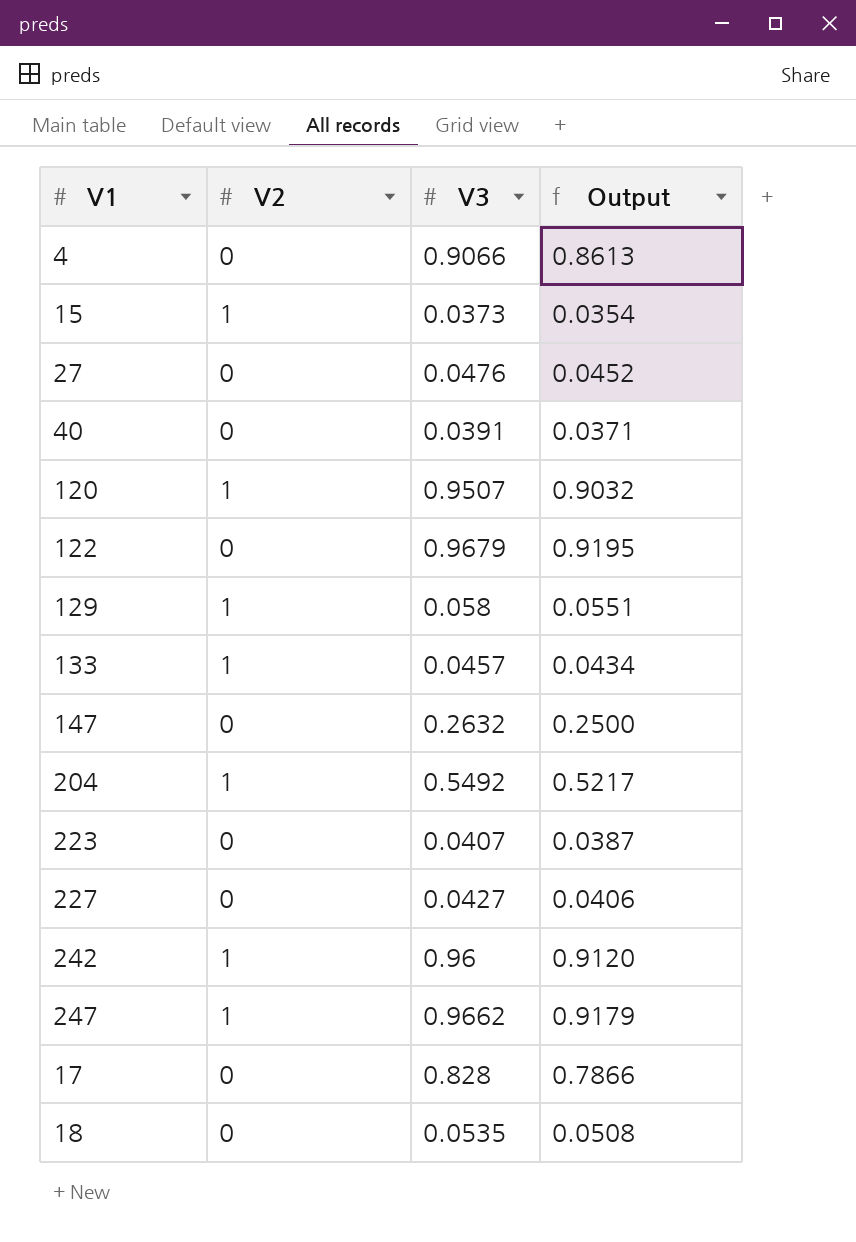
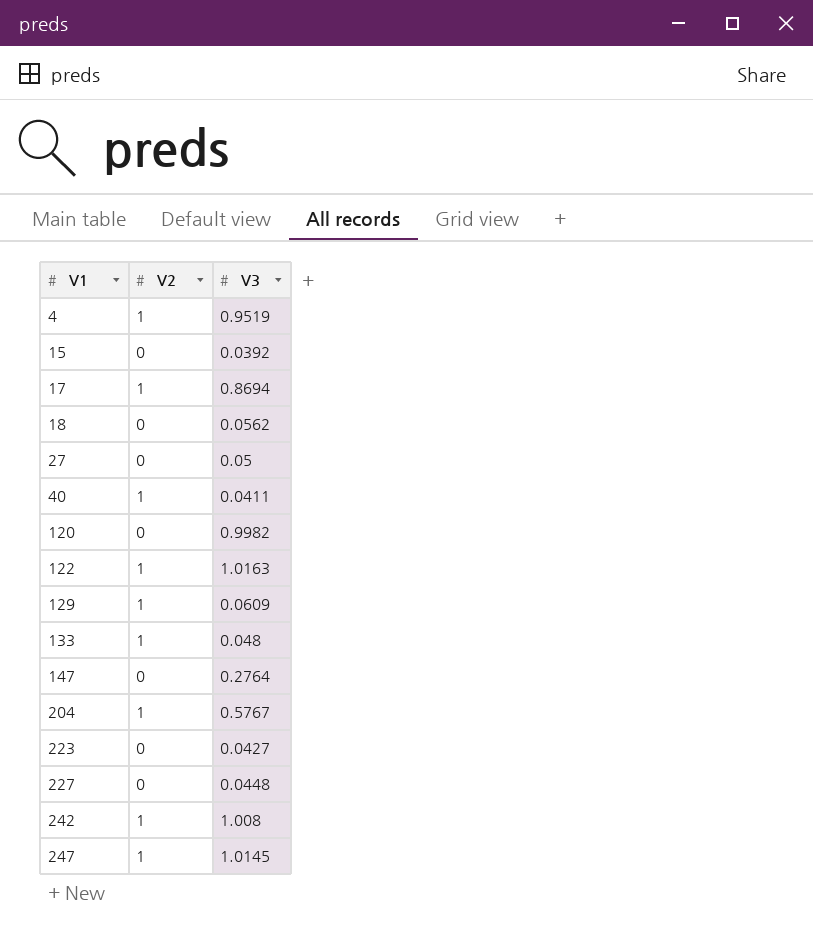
row order: none -> V1 ascending
column Output | formula: [V3] * 0.95 -> none
4 | V2: 0 -> 1
4 | V3: 0.9066 -> 0.9519
15 | V2: 1 -> 0
15 | V3: 0.0373 -> 0.0392
17 | V2: 0 -> 1
17 | V3: 0.828 -> 0.8694
18 | V3: 0.0535 -> 0.0562
27 | V3: 0.0476 -> 0.05
40 | V2: 0 -> 1
40 | V3: 0.0391 -> 0.0411
120 | V2: 1 -> 0
120 | V3: 0.9507 -> 0.9982
122 | V2: 0 -> 1
122 | V3: 0.9679 -> 1.0163
129 | V3: 0.058 -> 0.0609
133 | V3: 0.0457 -> 0.048
147 | V3: 0.2632 -> 0.2764
204 | V3: 0.5492 -> 0.5767
223 | V3: 0.0407 -> 0.0427
227 | V3: 0.0427 -> 0.0448
242 | V3: 0.96 -> 1.008
247 | V3: 0.9662 -> 1.0145

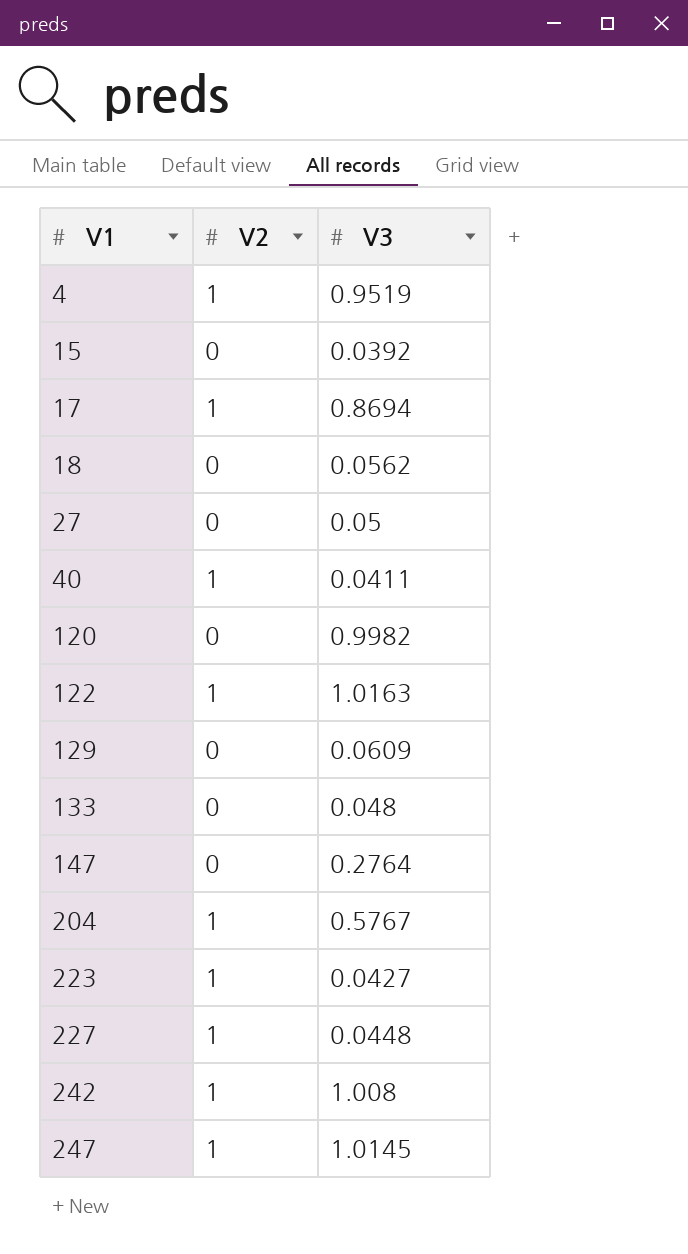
129 | V2: 1 -> 0
133 | V2: 1 -> 0
223 | V2: 0 -> 1
227 | V2: 0 -> 1

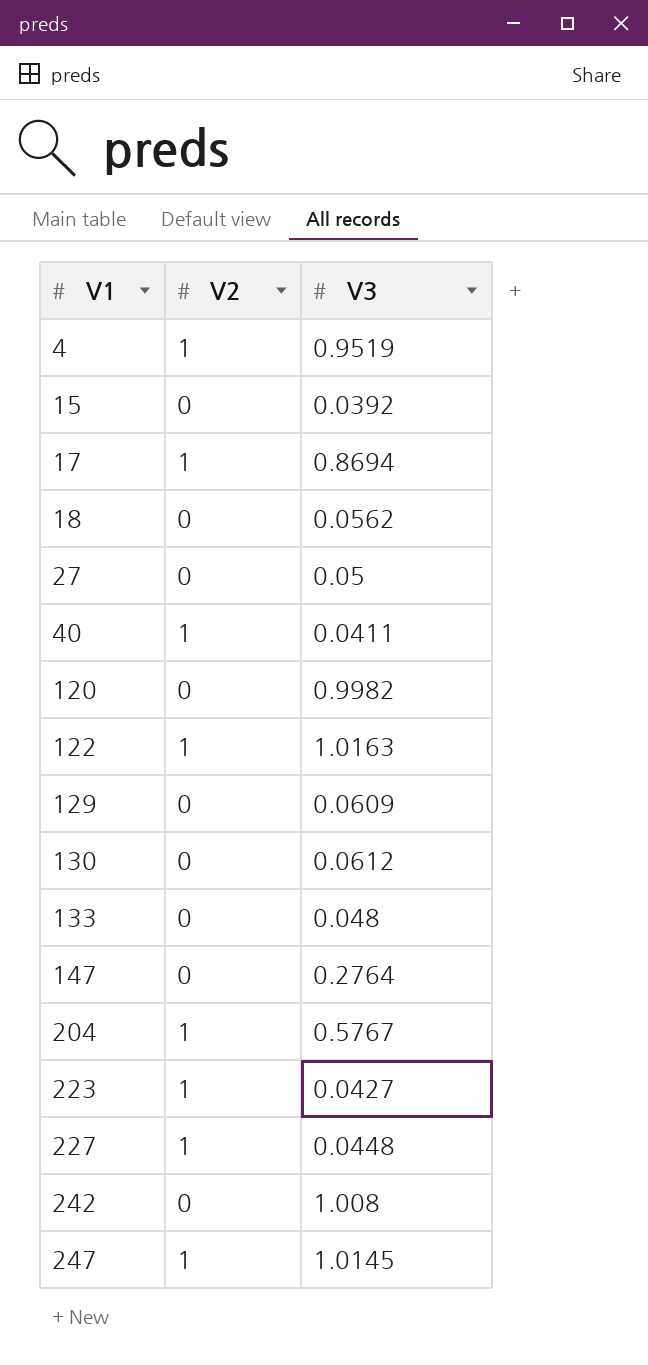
row 130: none -> 0 | 0.0612
242 | V2: 1 -> 0

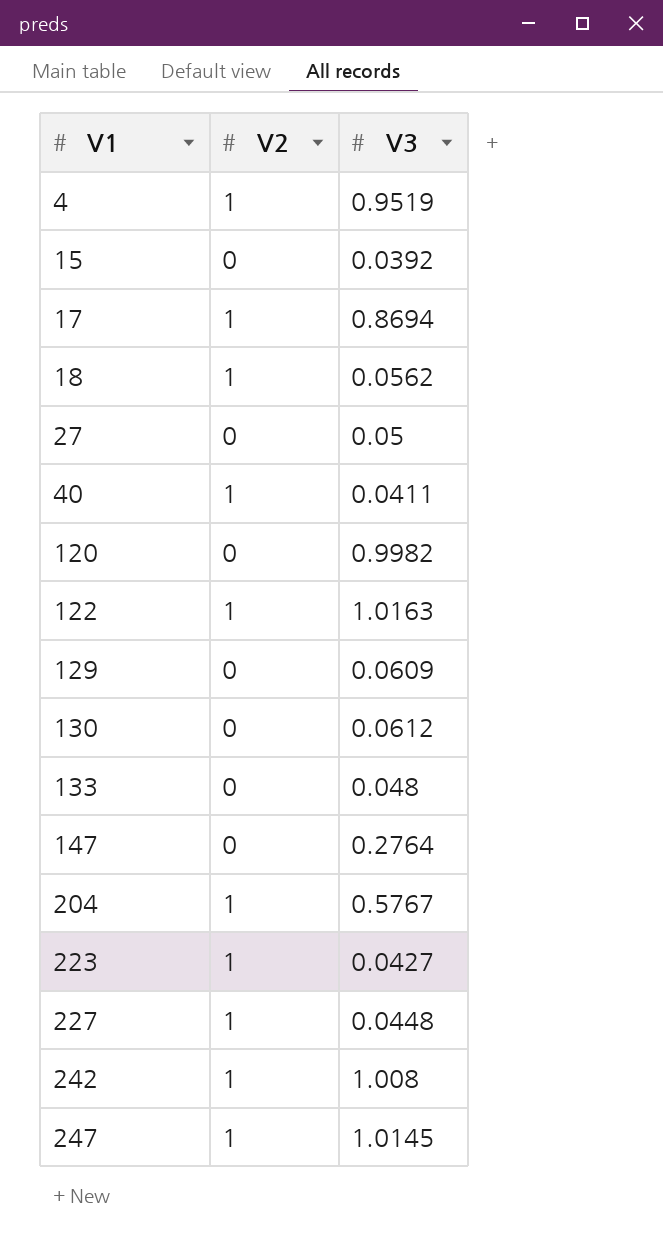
18 | V2: 0 -> 1
242 | V2: 0 -> 1

